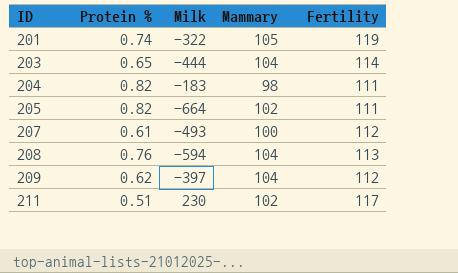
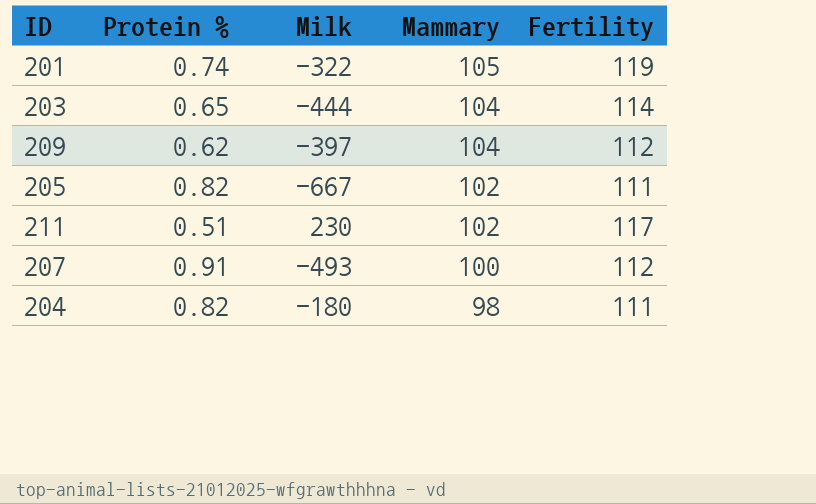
row order: ID ascending -> Mammary descending
row 208: 0.76 | -594 | 104 | 113 -> none
205 | Milk: -664 -> -667
207 | Protein %: 0.61 -> 0.91
204 | Milk: -183 -> -180

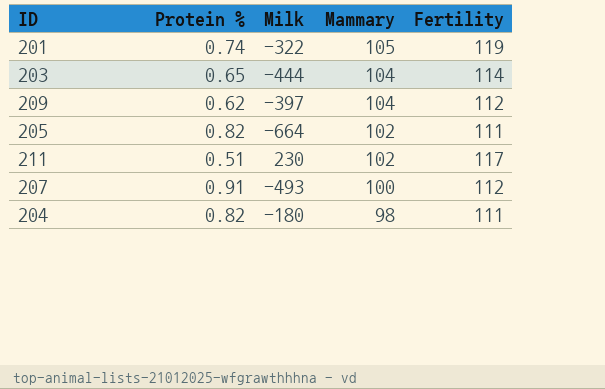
205 | Milk: -667 -> -664

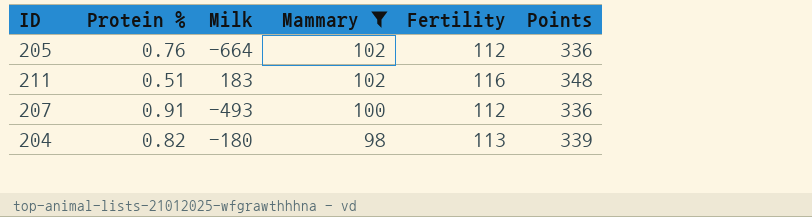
filter: none -> Mammary <= 102
column Points | formula: none -> [Fertility] * 3
205 | Protein %: 0.82 -> 0.76
205 | Fertility: 111 -> 112
211 | Milk: 230 -> 183
211 | Fertility: 117 -> 116
204 | Fertility: 111 -> 113

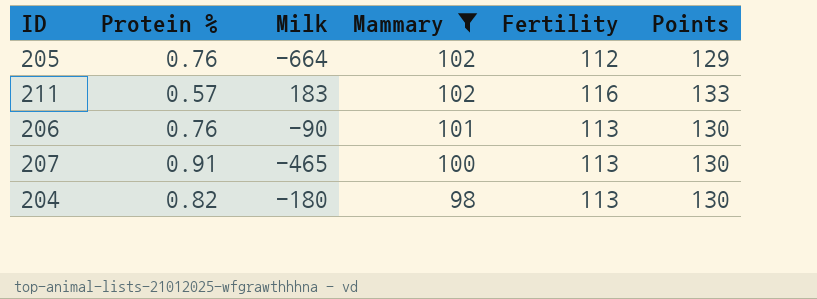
column Points | formula: [Fertility] * 3 -> [Fertility] * 1.15
211 | Protein %: 0.51 -> 0.57
row 206: none -> 0.76 | -90 | 101 | 113 | 130
207 | Milk: -493 -> -465
207 | Fertility: 112 -> 113

